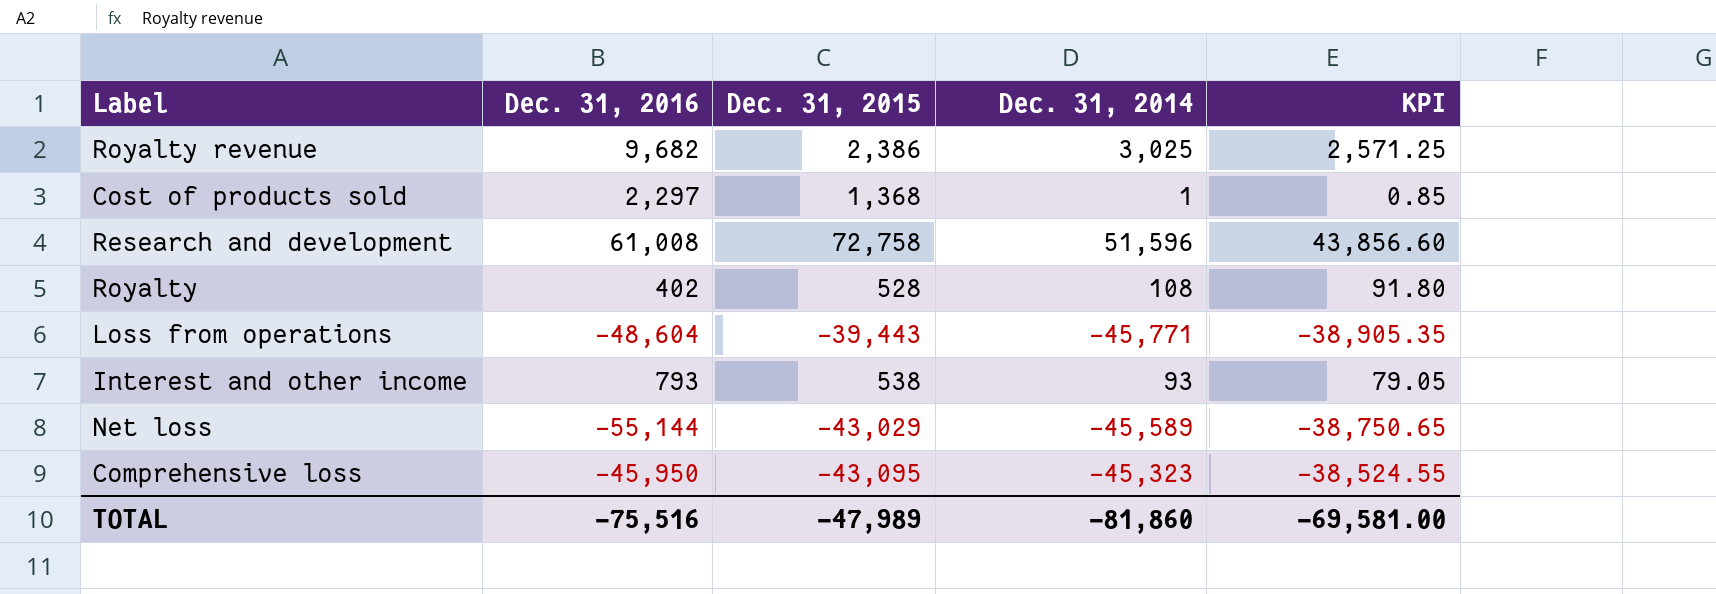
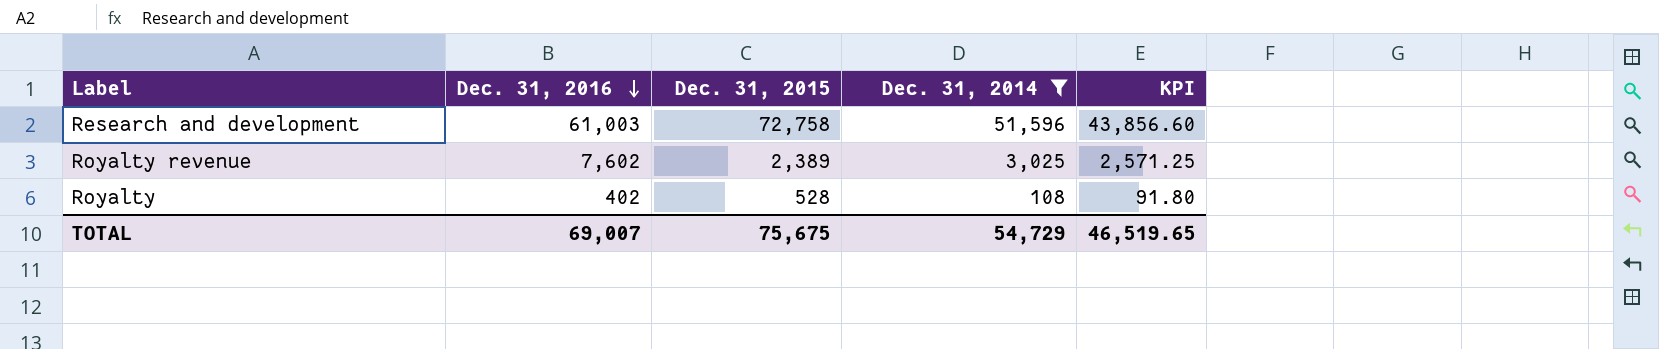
filter: none -> Dec. 31, 2014 >= 108
row order: none -> Dec. 31, 2016 descending
Research and development | Dec. 31, 2016: 61,008 -> 61,003
Royalty revenue | Dec. 31, 2016: 9,682 -> 7,602
Royalty revenue | Dec. 31, 2015: 2,386 -> 2,389
TOTAL | Dec. 31, 2016: -75,516 -> 69,007
TOTAL | Dec. 31, 2015: -47,989 -> 75,675
TOTAL | Dec. 31, 2014: -81,860 -> 54,729
TOTAL | KPI: -69,581.00 -> 46,519.65

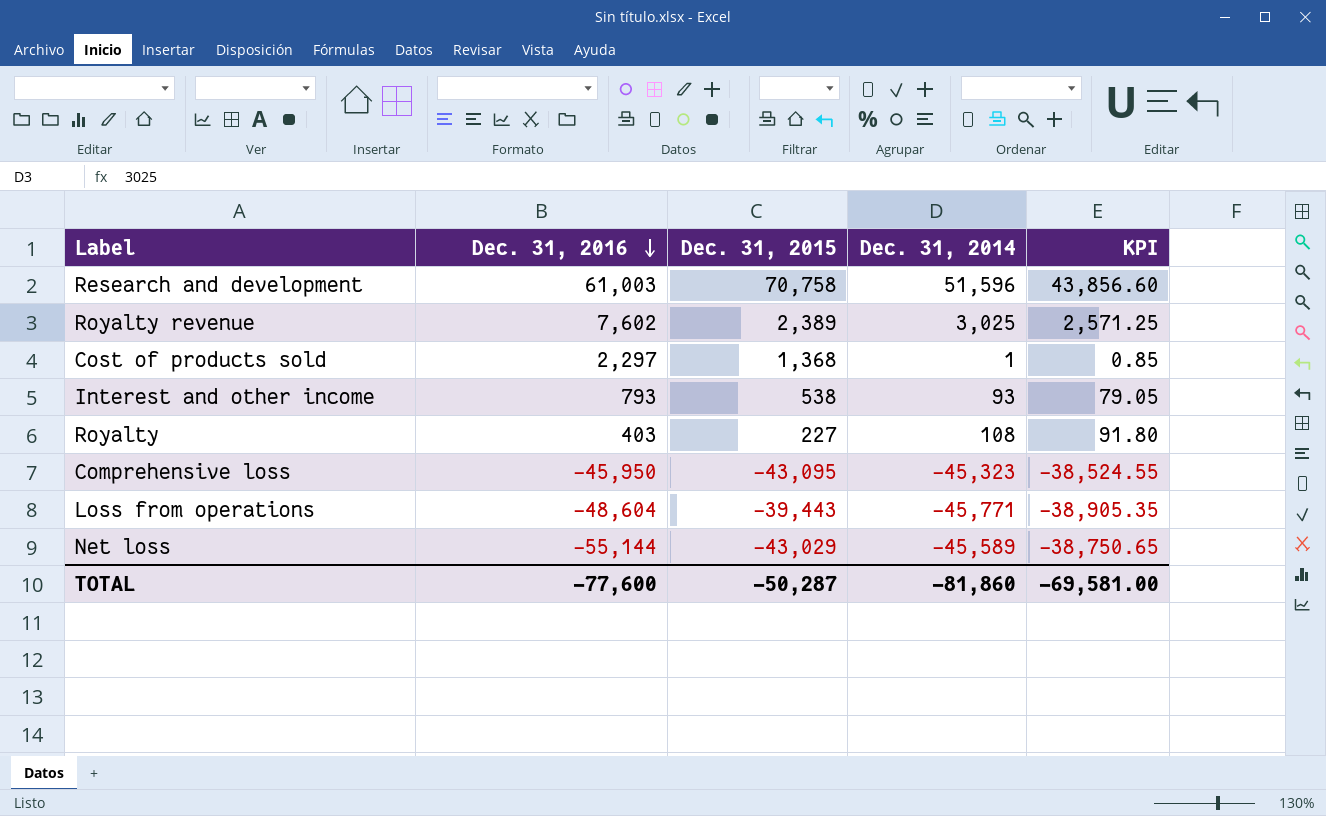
filter: Dec. 31, 2014 >= 108 -> none
Research and development | Dec. 31, 2015: 72,758 -> 70,758
Royalty | Dec. 31, 2016: 402 -> 403
Royalty | Dec. 31, 2015: 528 -> 227
TOTAL | Dec. 31, 2016: 69,007 -> -77,600
TOTAL | Dec. 31, 2015: 75,675 -> -50,287
TOTAL | Dec. 31, 2014: 54,729 -> -81,860
TOTAL | KPI: 46,519.65 -> -69,581.00

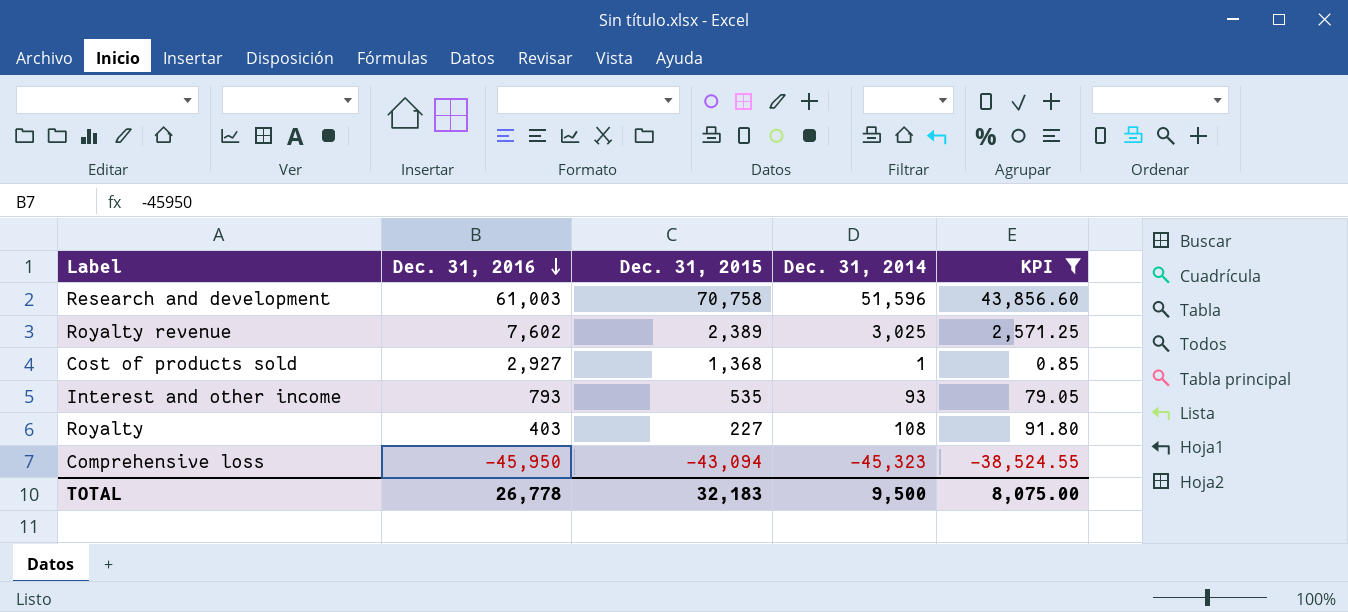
filter: none -> KPI >= -38,524.55
Cost of products sold | Dec. 31, 2016: 2,297 -> 2,927
Interest and other income | Dec. 31, 2015: 538 -> 535
Comprehensive loss | Dec. 31, 2015: -43,095 -> -43,094
TOTAL | Dec. 31, 2016: -77,600 -> 26,778
TOTAL | Dec. 31, 2015: -50,287 -> 32,183
TOTAL | Dec. 31, 2014: -81,860 -> 9,500
TOTAL | KPI: -69,581.00 -> 8,075.00

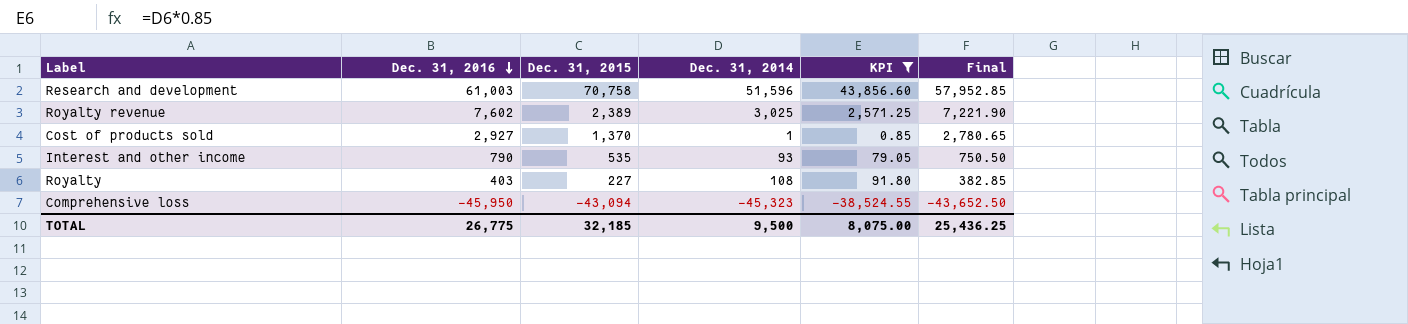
column Final | formula: none -> [Dec. 31, 2016] * 0.95
Cost of products sold | Dec. 31, 2015: 1,368 -> 1,370
Interest and other income | Dec. 31, 2016: 793 -> 790
TOTAL | Dec. 31, 2016: 26,778 -> 26,775
TOTAL | Dec. 31, 2015: 32,183 -> 32,185

